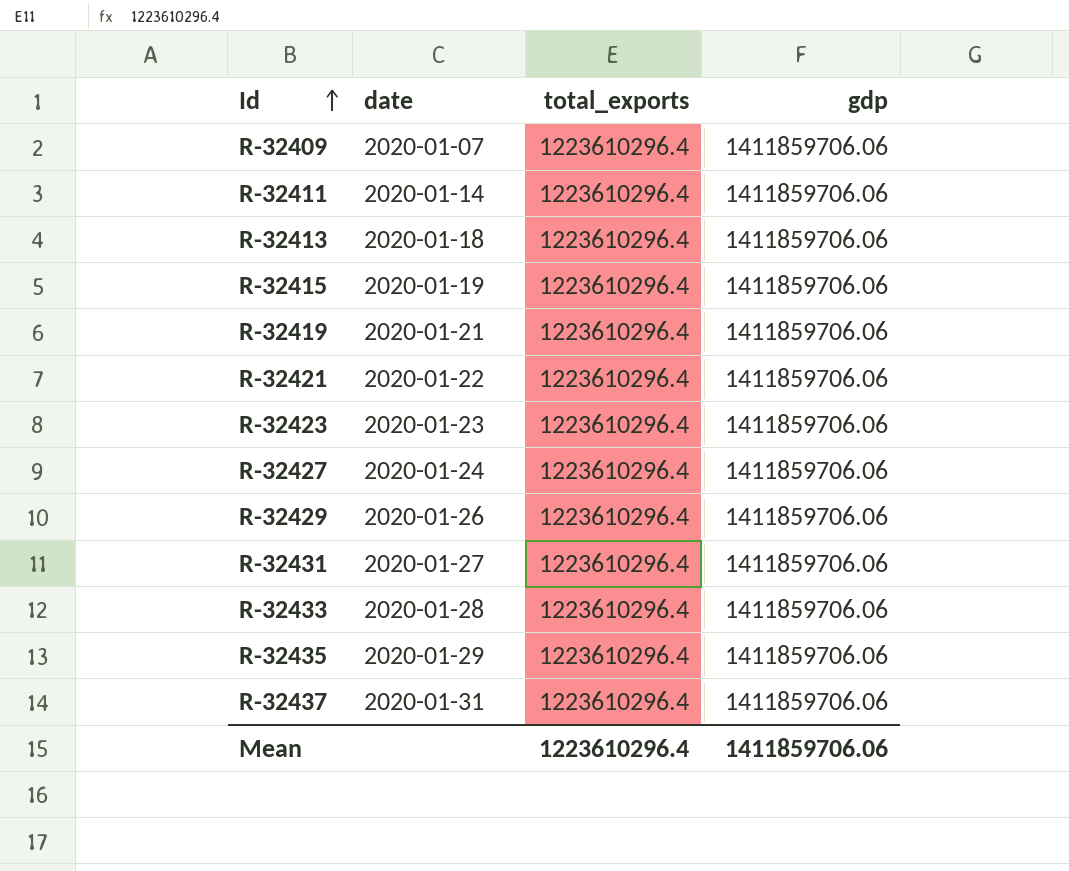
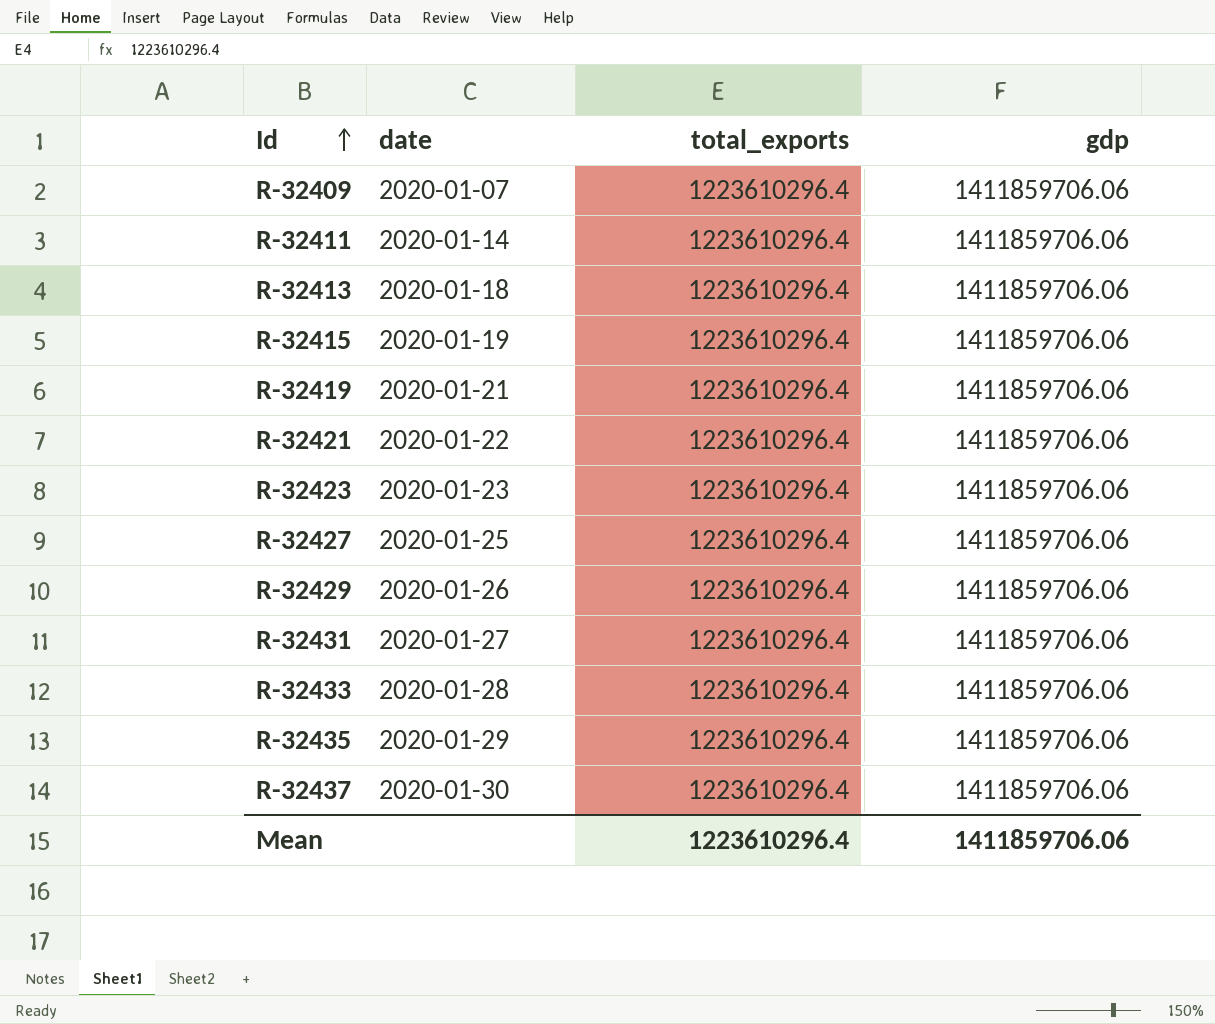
R-32427 | date: 2020-01-24 -> 2020-01-25
R-32437 | date: 2020-01-31 -> 2020-01-30

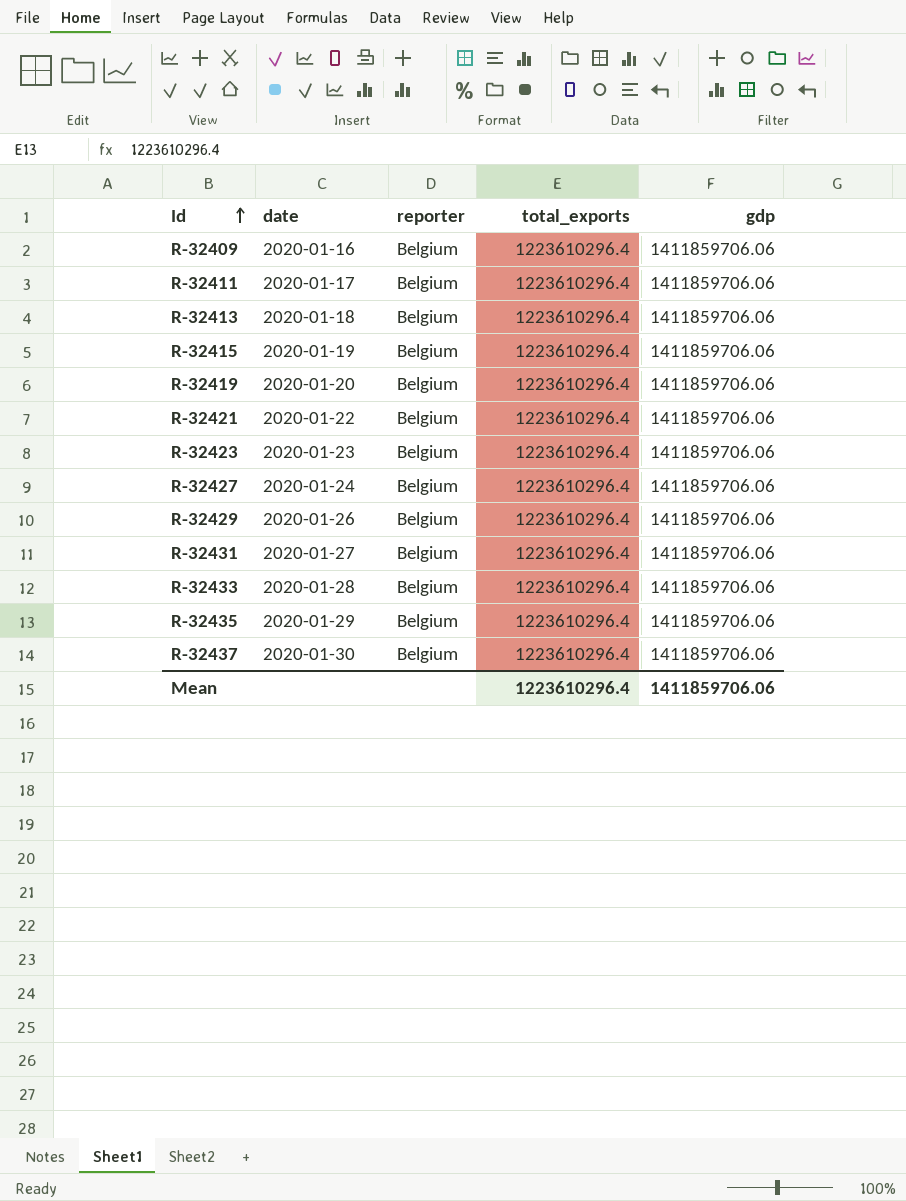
column reporter | position: none -> 3
R-32409 | date: 2020-01-07 -> 2020-01-16
R-32411 | date: 2020-01-14 -> 2020-01-17
R-32419 | date: 2020-01-21 -> 2020-01-20
R-32427 | date: 2020-01-25 -> 2020-01-24

